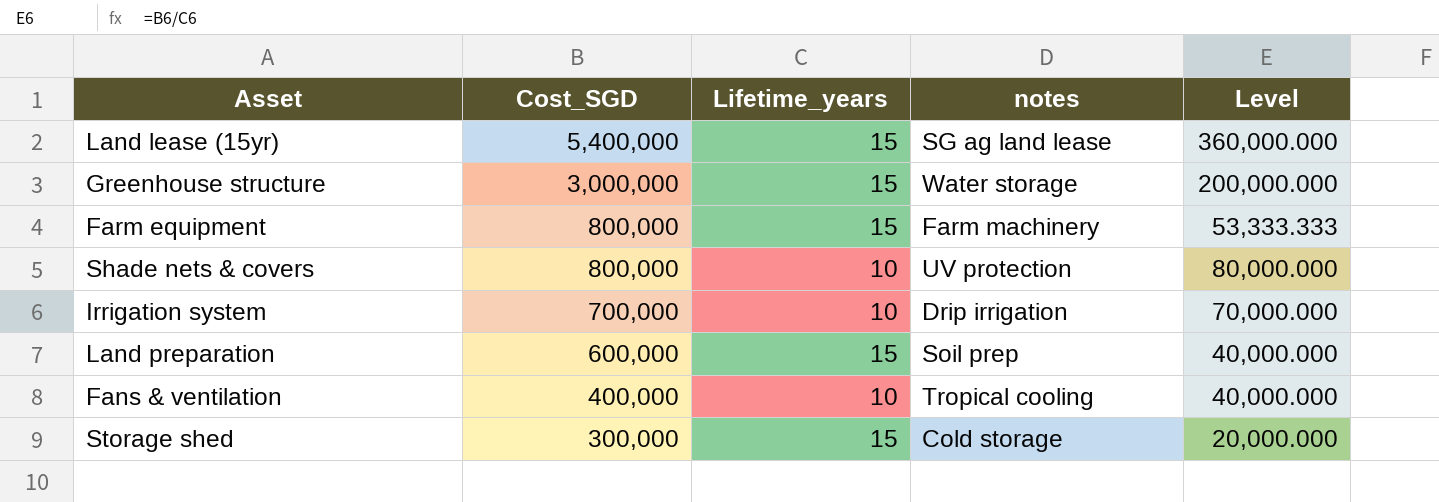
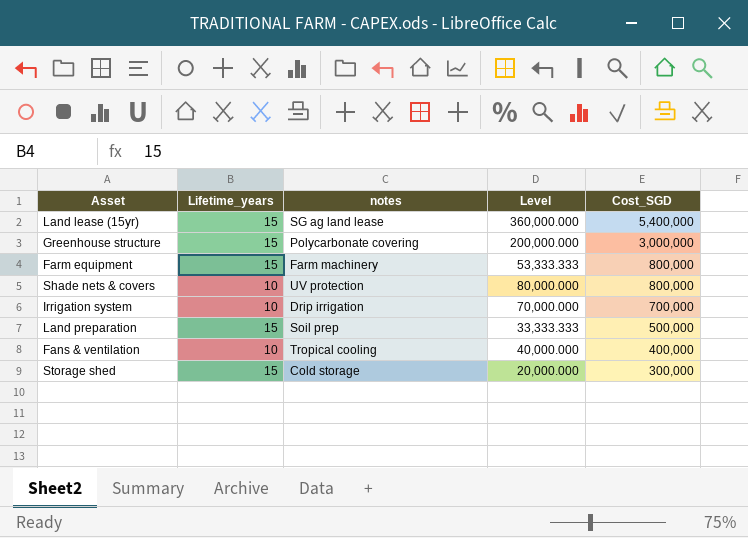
column Cost_SGD | position: 2 -> 5
Greenhouse structure | notes: Water storage -> Polycarbonate covering
Land preparation | Level: 40,000.000 -> 33,333.333
Land preparation | Cost_SGD: 600,000 -> 500,000

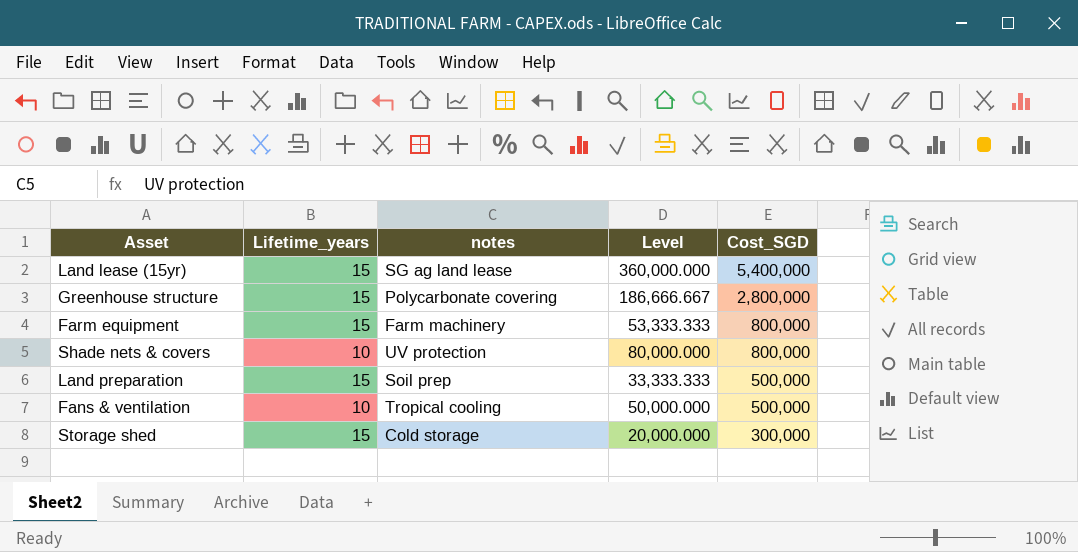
row Irrigation system: 10 | Drip irrigation | 70,000.000 | 700,000 -> none
Greenhouse structure | Level: 200,000.000 -> 186,666.667
Greenhouse structure | Cost_SGD: 3,000,000 -> 2,800,000
Fans & ventilation | Level: 40,000.000 -> 50,000.000
Fans & ventilation | Cost_SGD: 400,000 -> 500,000

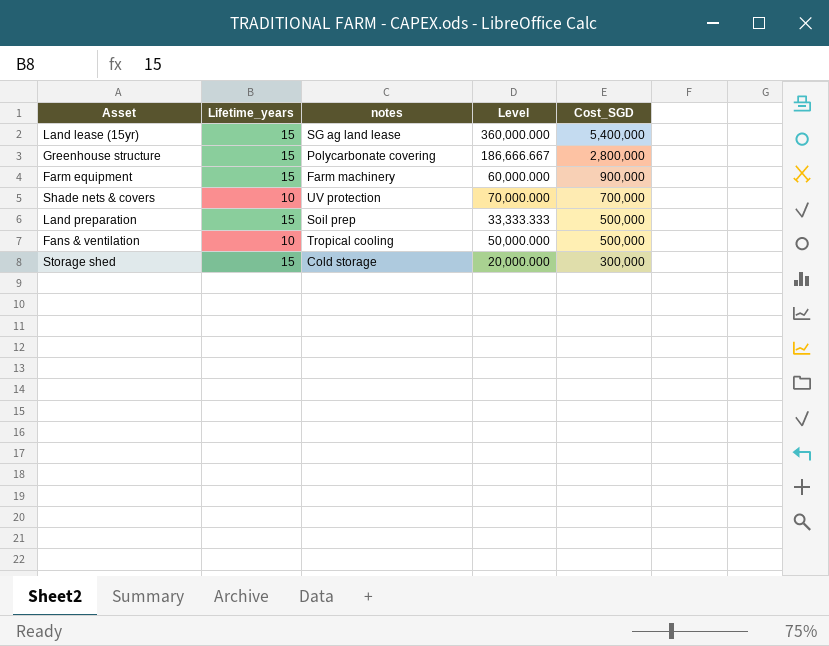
Farm equipment | Level: 53,333.333 -> 60,000.000
Farm equipment | Cost_SGD: 800,000 -> 900,000
Shade nets & covers | Level: 80,000.000 -> 70,000.000
Shade nets & covers | Cost_SGD: 800,000 -> 700,000

